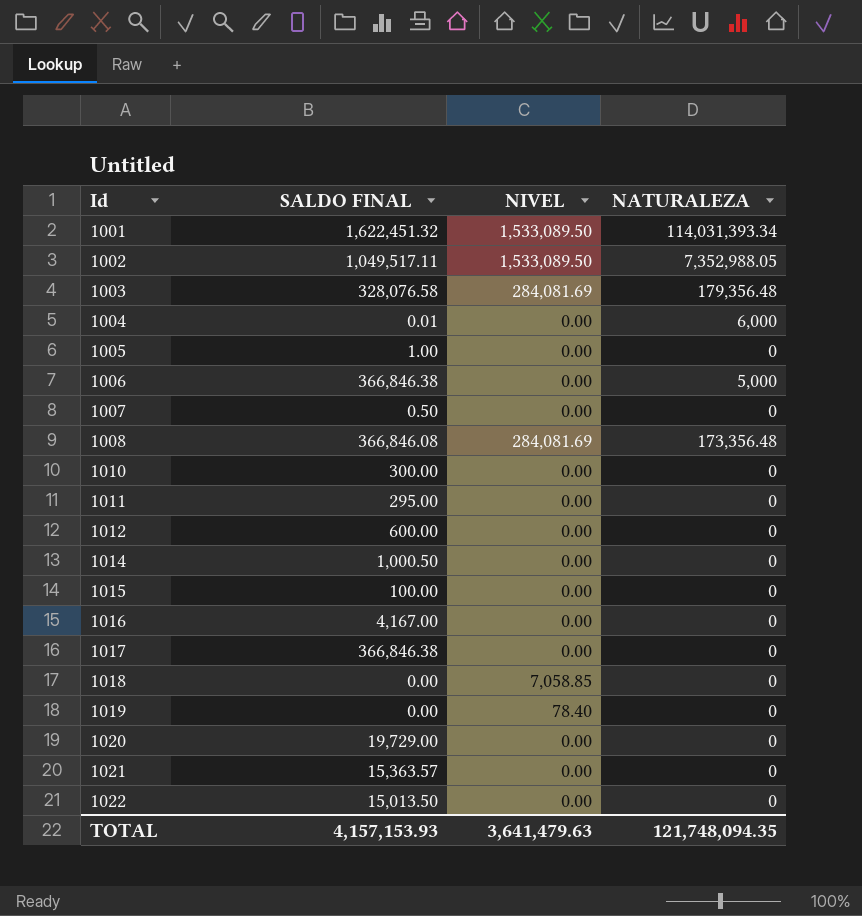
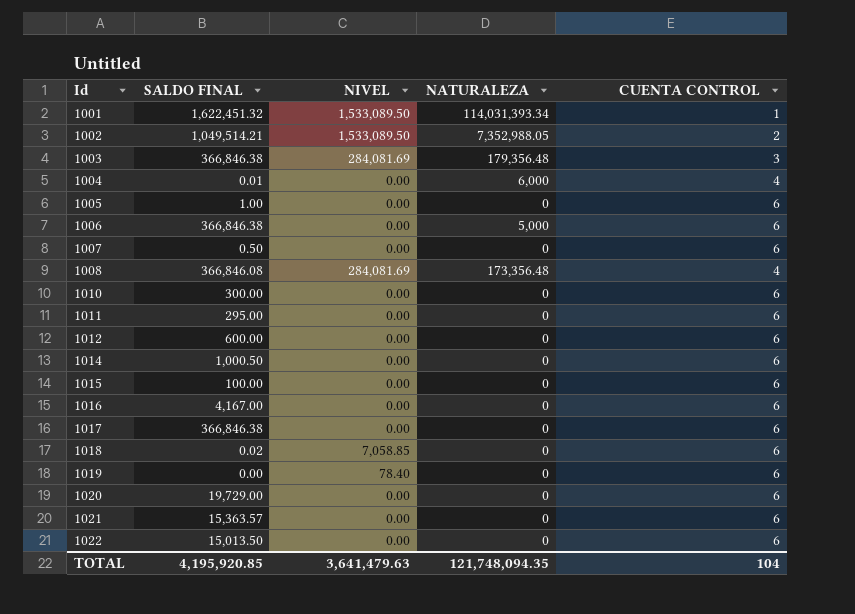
column CUENTA CONTROL | position: none -> 5
1002 | SALDO FINAL: 1,049,517.11 -> 1,049,514.21
1003 | SALDO FINAL: 328,076.58 -> 366,846.38
1018 | SALDO FINAL: 0.00 -> 0.02
TOTAL | SALDO FINAL: 4,157,153.93 -> 4,195,920.85

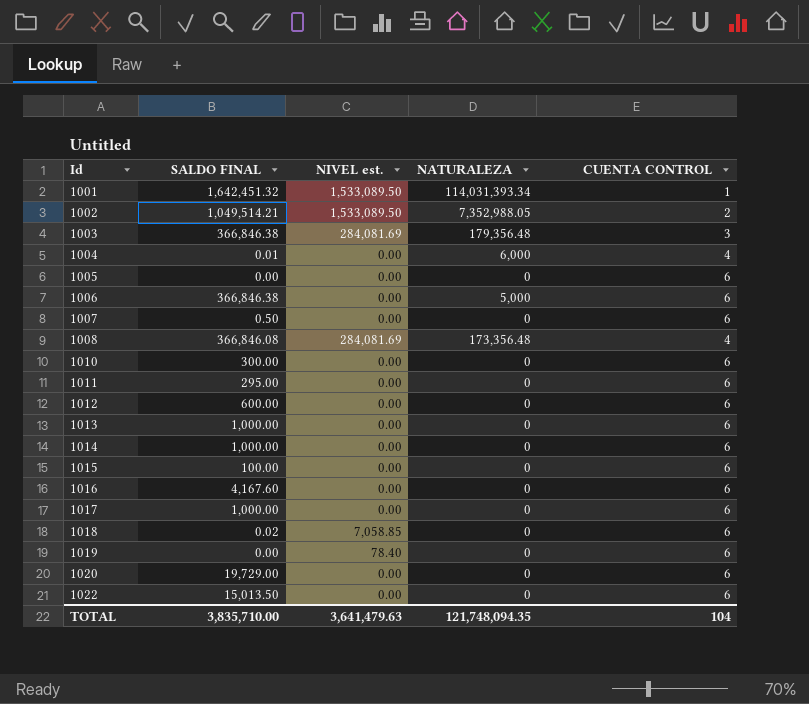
column name: NIVEL -> NIVEL est.
row 1021: 15,363.57 | 0.00 | 0 | 6 -> none
1001 | SALDO FINAL: 1,622,451.32 -> 1,642,451.32
1005 | SALDO FINAL: 1.00 -> 0.00
row 1013: none -> 1,000.00 | 0.00 | 0 | 6
1014 | SALDO FINAL: 1,000.50 -> 1,000.00
1016 | SALDO FINAL: 4,167.00 -> 4,167.60
1017 | SALDO FINAL: 366,846.38 -> 1,000.00
TOTAL | SALDO FINAL: 4,195,920.85 -> 3,835,710.00

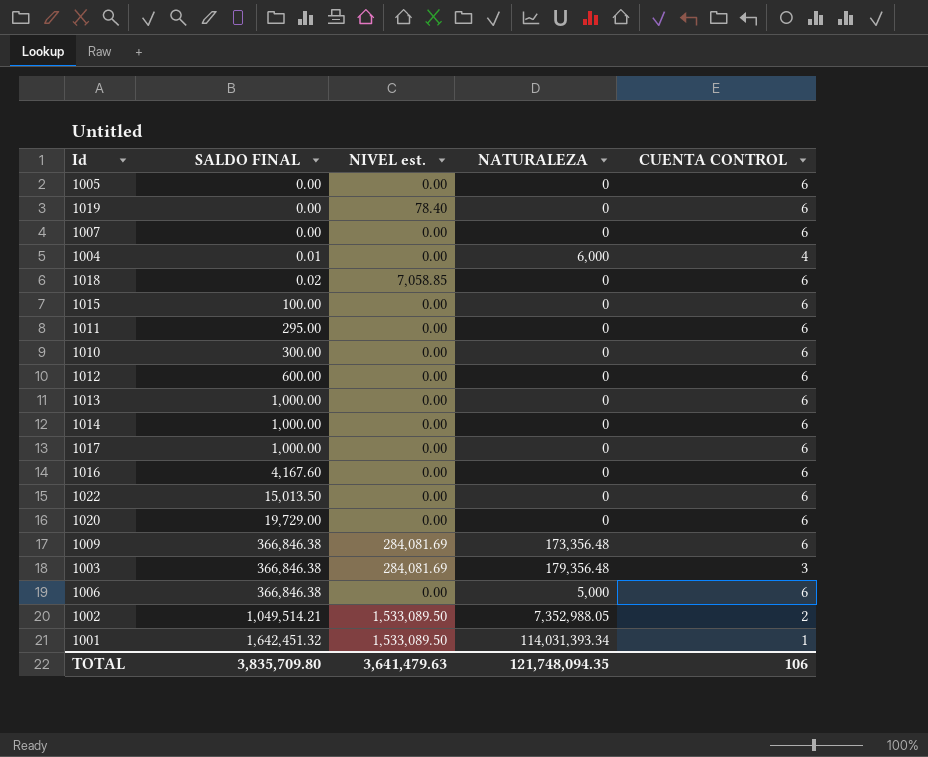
row order: Id ascending -> SALDO FINAL ascending
row 1008: 366,846.08 | 284,081.69 | 173,356.48 | 4 -> none
1007 | SALDO FINAL: 0.50 -> 0.00
row 1009: none -> 366,846.38 | 284,081.69 | 173,356.48 | 6
TOTAL | SALDO FINAL: 3,835,710.00 -> 3,835,709.80
TOTAL | CUENTA CONTROL: 104 -> 106

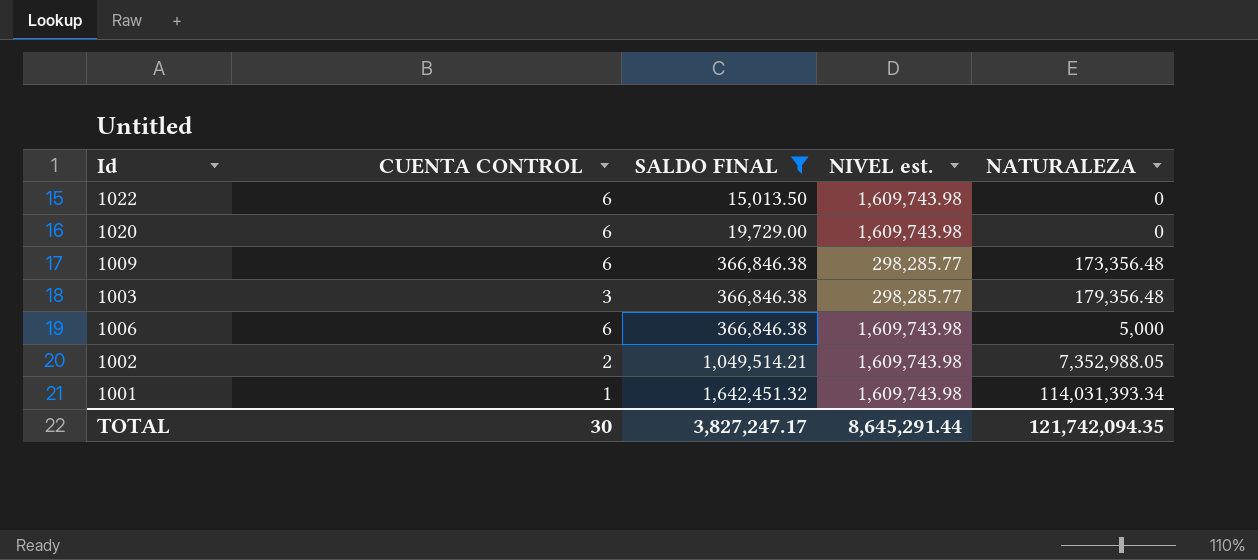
filter: none -> SALDO FINAL >= 15,013.50
column CUENTA CONTROL | position: 5 -> 2
1022 | NIVEL est.: 0.00 -> 1,609,743.98
1020 | NIVEL est.: 0.00 -> 1,609,743.98
1009 | NIVEL est.: 284,081.69 -> 298,285.77
1003 | NIVEL est.: 284,081.69 -> 298,285.77
1006 | NIVEL est.: 0.00 -> 1,609,743.98
1002 | NIVEL est.: 1,533,089.50 -> 1,609,743.98
1001 | NIVEL est.: 1,533,089.50 -> 1,609,743.98
TOTAL | CUENTA CONTROL: 106 -> 30
TOTAL | SALDO FINAL: 3,835,709.80 -> 3,827,247.17
TOTAL | NIVEL est.: 3,641,479.63 -> 8,645,291.44
TOTAL | NATURALEZA: 121,748,094.35 -> 121,742,094.35

